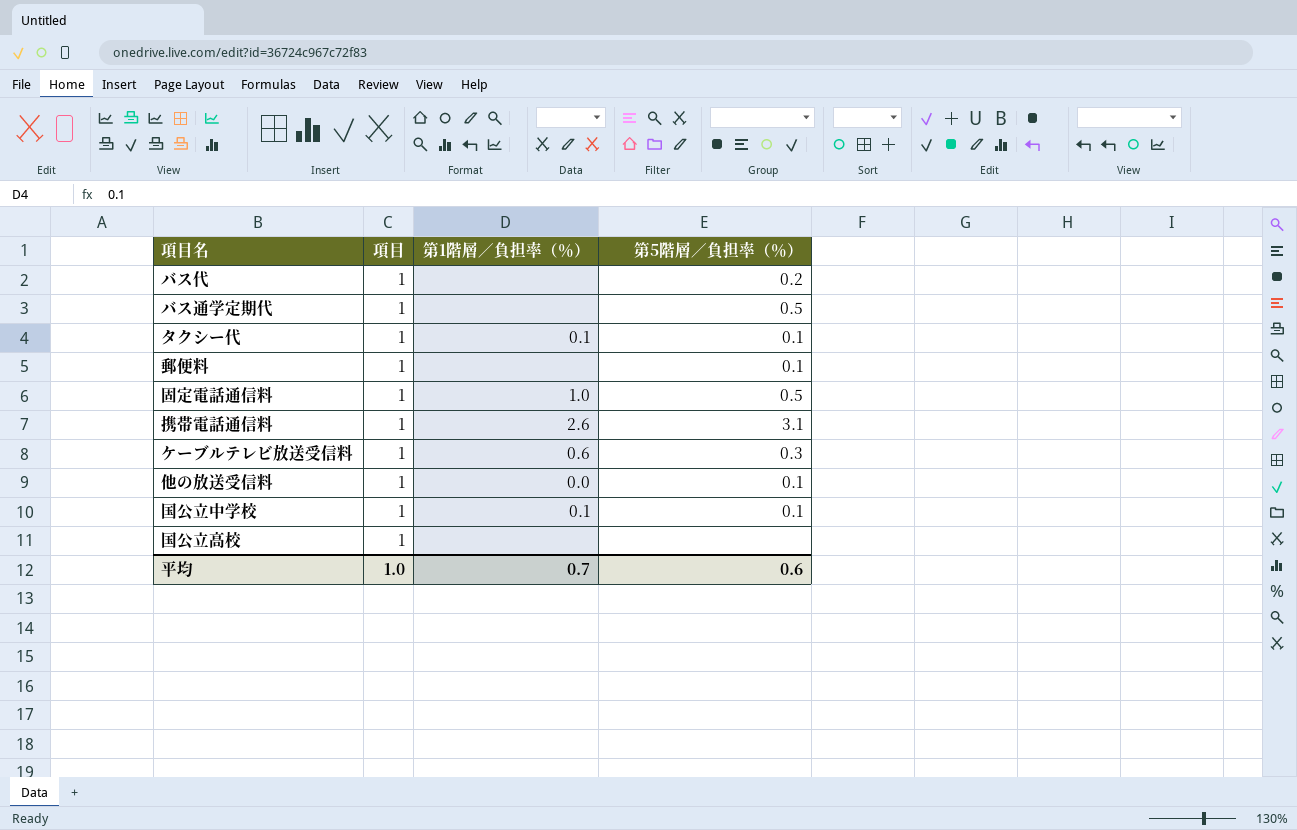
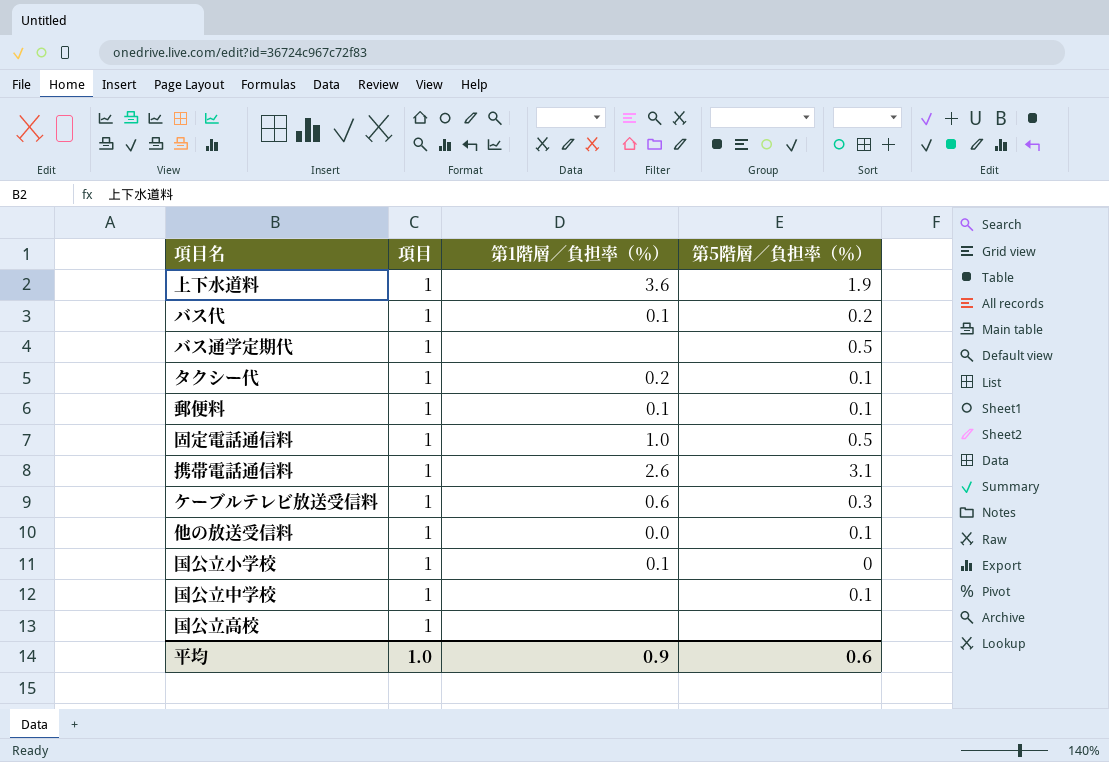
row 上下水道料: none -> 1 | 3.6 | 1.9
バス代 | 第1階層／負担率（％）: none -> 0.1
タクシー代 | 第1階層／負担率（％）: 0.1 -> 0.2
郵便料 | 第1階層／負担率（％）: none -> 0.1
row 国公立小学校: none -> 1 | 0.1 | 0
国公立中学校 | 第1階層／負担率（％）: 0.1 -> none
平均 | 第1階層／負担率（％）: 0.7 -> 0.9

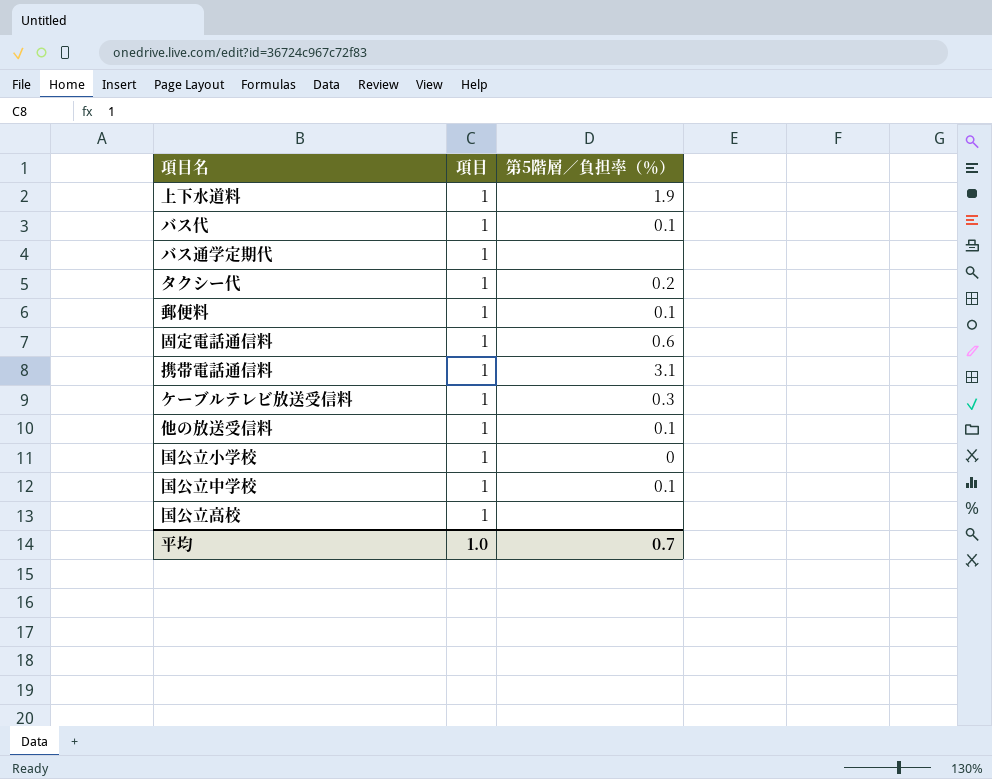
column 第1階層／負担率（％） | position: 3 -> none
バス代 | 第5階層／負担率（％）: 0.2 -> 0.1
バス通学定期代 | 第5階層／負担率（％）: 0.5 -> none
タクシー代 | 第5階層／負担率（％）: 0.1 -> 0.2
固定電話通信料 | 第5階層／負担率（％）: 0.5 -> 0.6
平均 | 第5階層／負担率（％）: 0.6 -> 0.7

